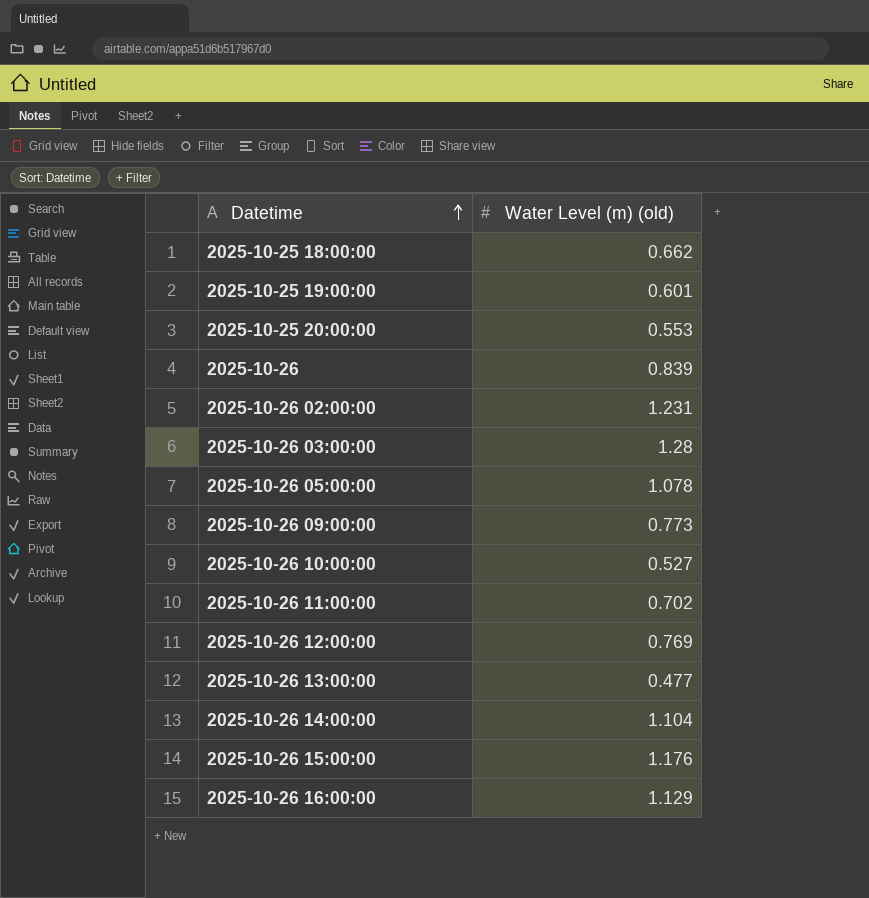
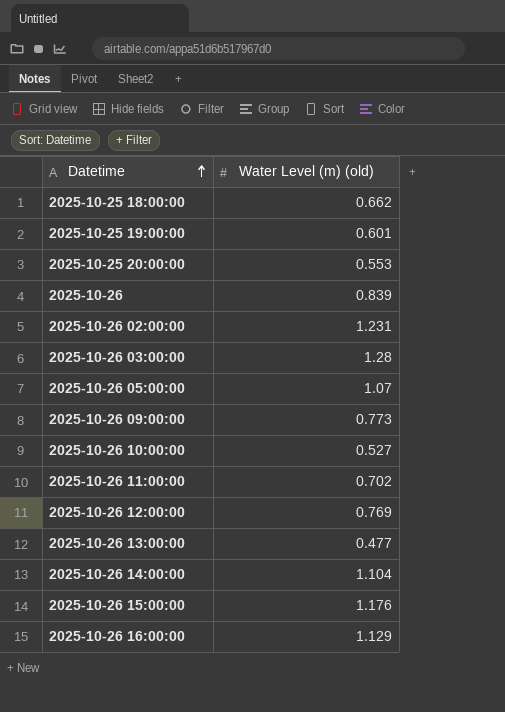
2025-10-26 05:00:00 | Water Level (m) (old): 1.078 -> 1.07

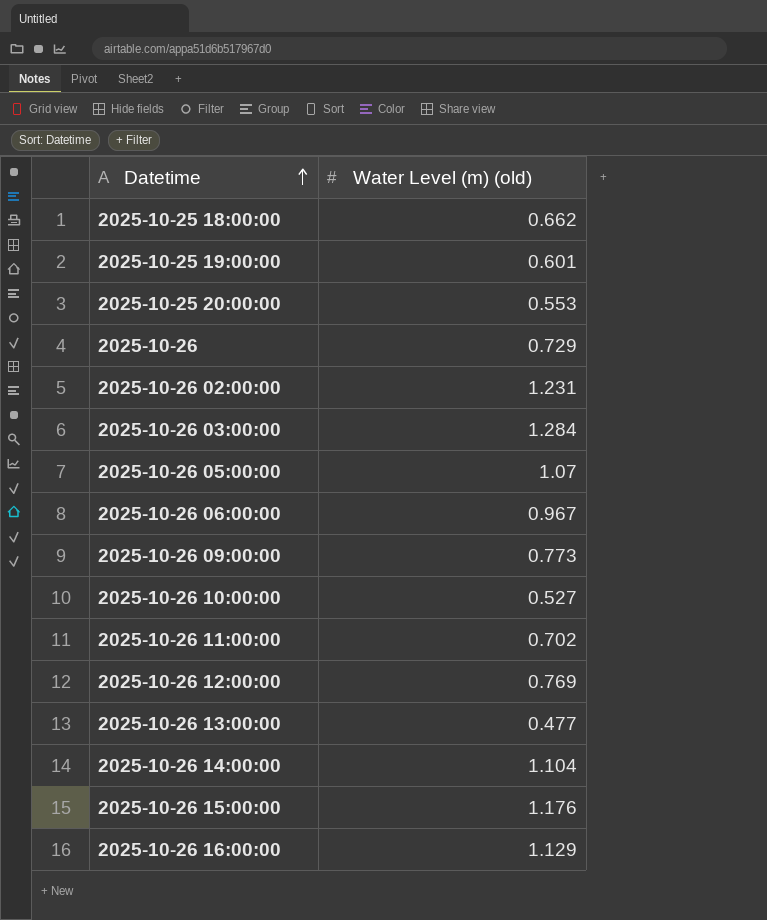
2025-10-26 | Water Level (m) (old): 0.839 -> 0.729
2025-10-26 03:00:00 | Water Level (m) (old): 1.28 -> 1.284
row 2025-10-26 06:00:00: none -> 0.967

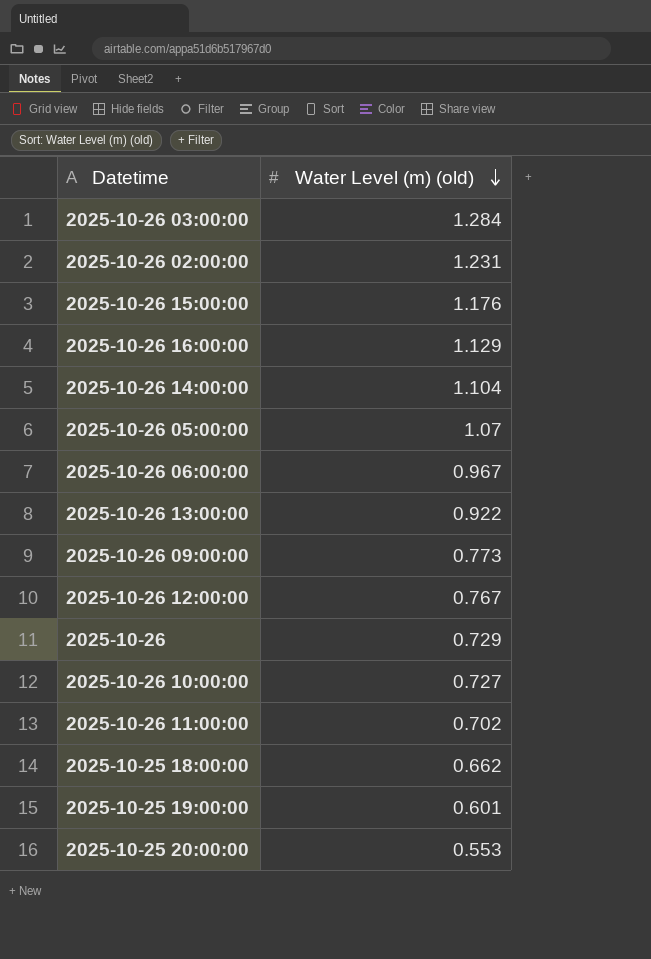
row order: Datetime ascending -> Water Level (m) (old) descending
2025-10-26 13:00:00 | Water Level (m) (old): 0.477 -> 0.922
2025-10-26 12:00:00 | Water Level (m) (old): 0.769 -> 0.767
2025-10-26 10:00:00 | Water Level (m) (old): 0.527 -> 0.727

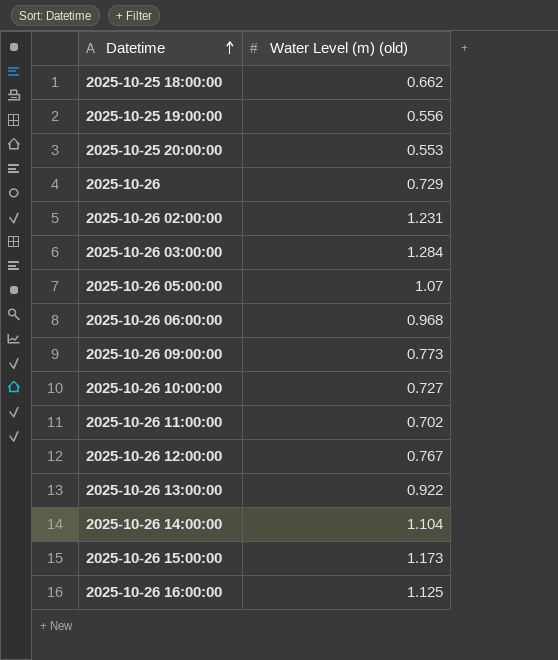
row order: Water Level (m) (old) descending -> Datetime ascending
2025-10-25 19:00:00 | Water Level (m) (old): 0.601 -> 0.556
2025-10-26 06:00:00 | Water Level (m) (old): 0.967 -> 0.968
2025-10-26 15:00:00 | Water Level (m) (old): 1.176 -> 1.173
2025-10-26 16:00:00 | Water Level (m) (old): 1.129 -> 1.125

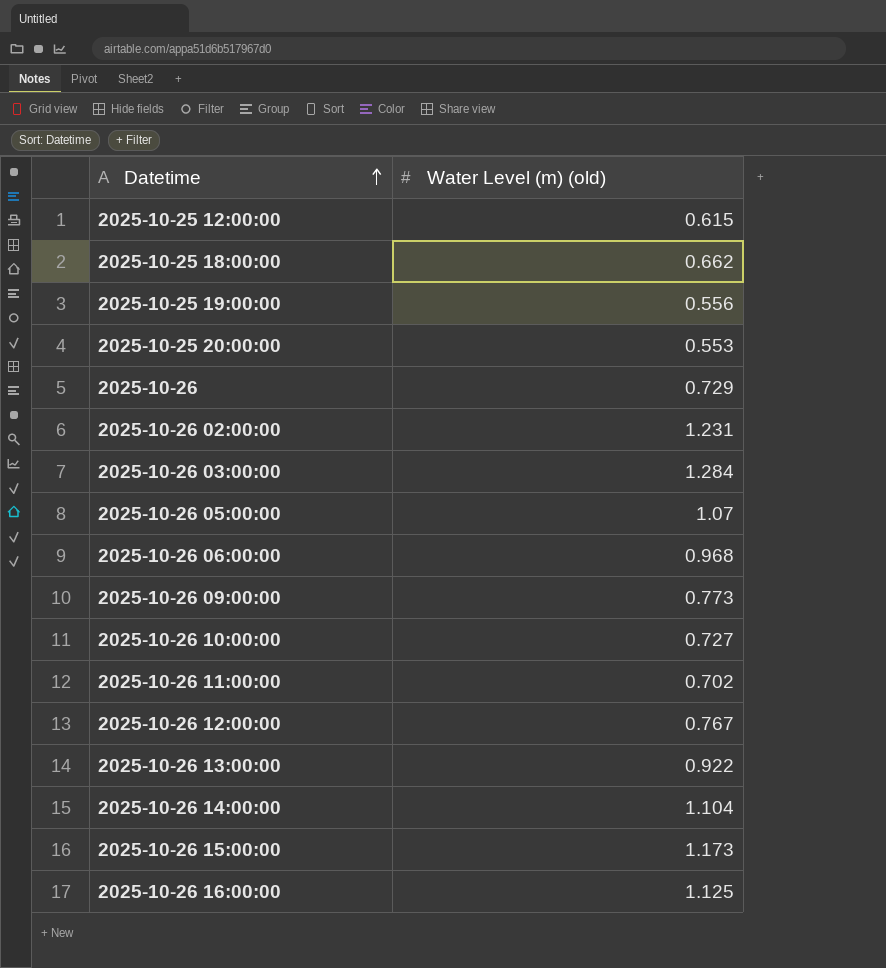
row 2025-10-25 12:00:00: none -> 0.615

